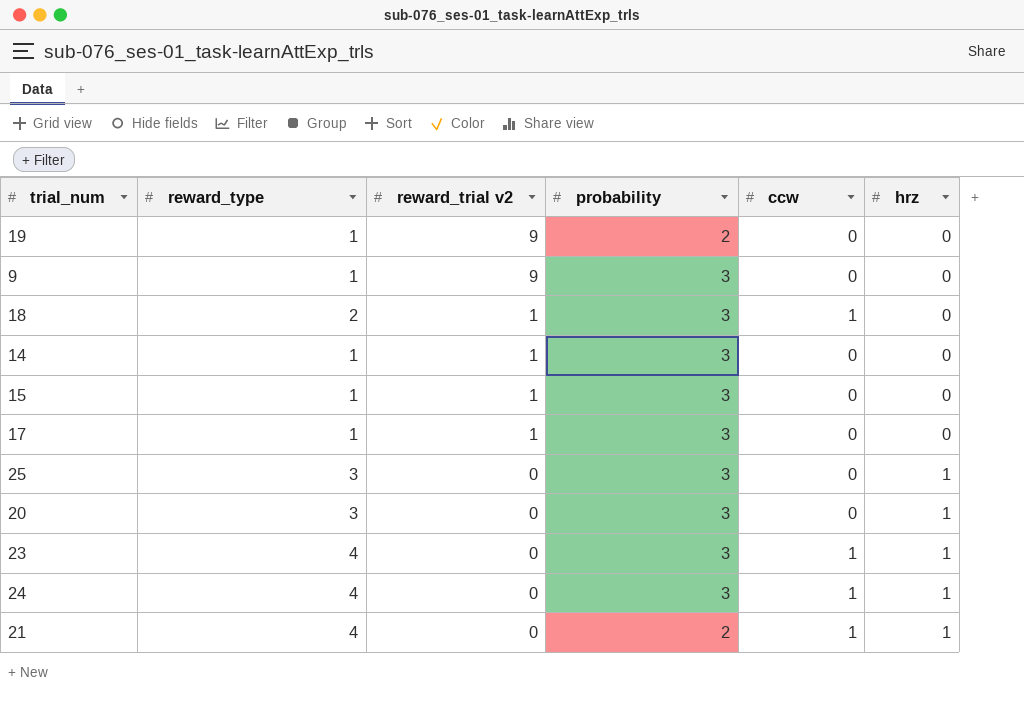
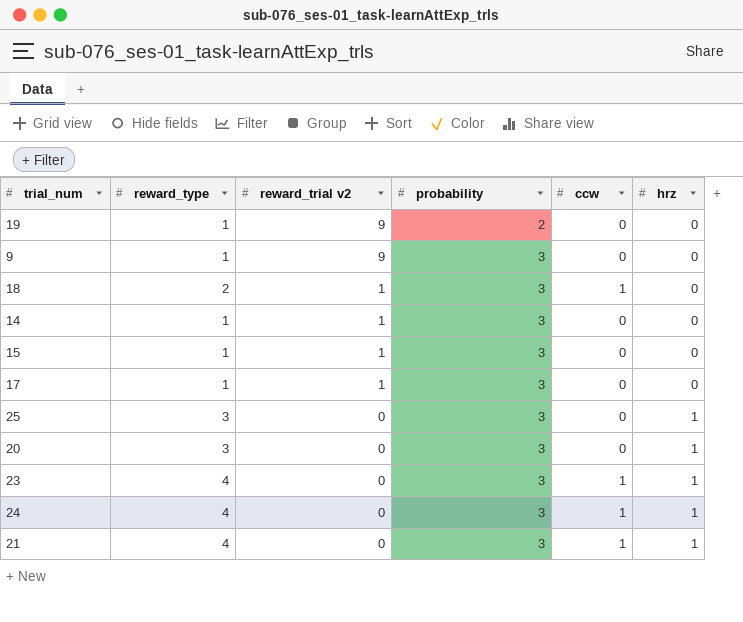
21 | probability: 2 -> 3

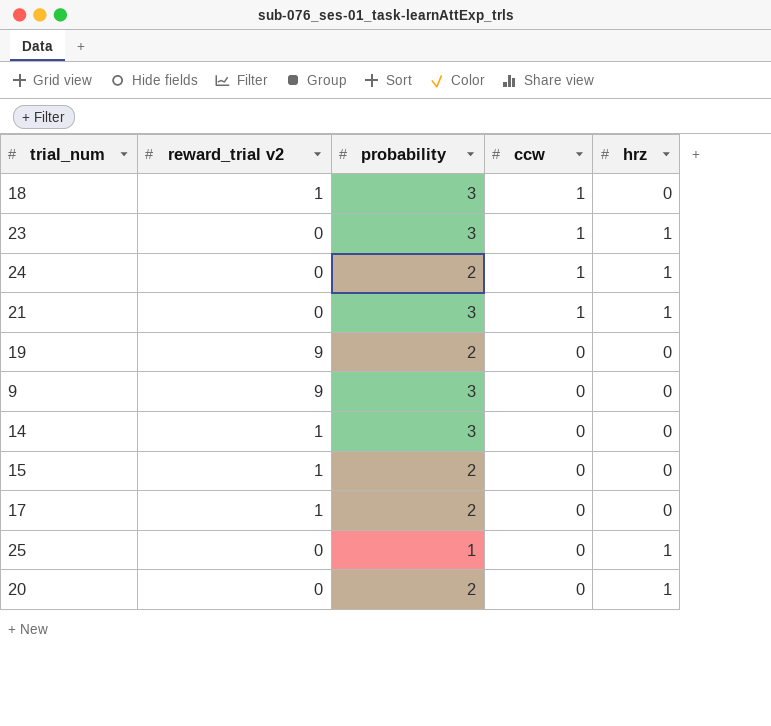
row order: reward_trial v2 descending -> ccw descending
column reward_type | position: 2 -> none
24 | probability: 3 -> 2
15 | probability: 3 -> 2
17 | probability: 3 -> 2
25 | probability: 3 -> 1
20 | probability: 3 -> 2

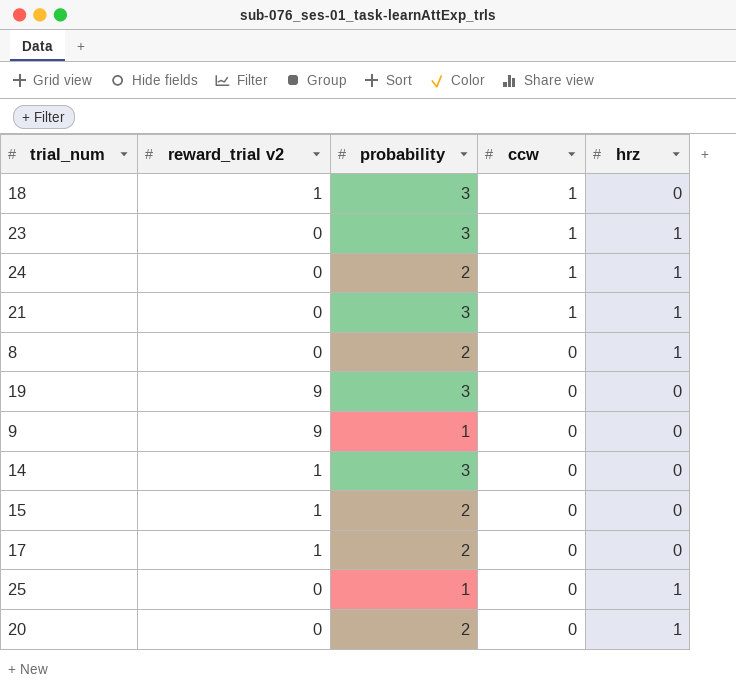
row 8: none -> 0 | 2 | 0 | 1
19 | probability: 2 -> 3
9 | probability: 3 -> 1

